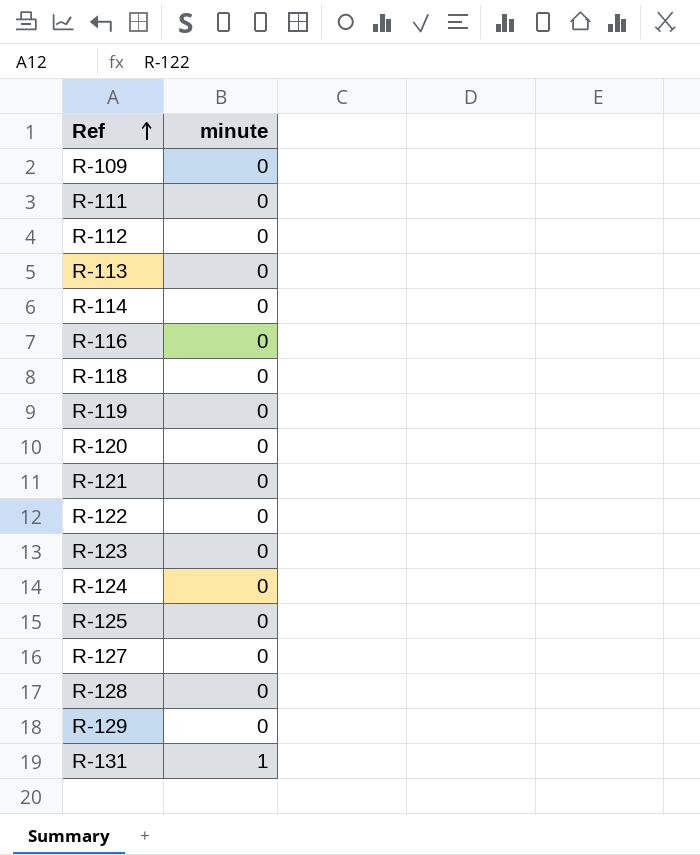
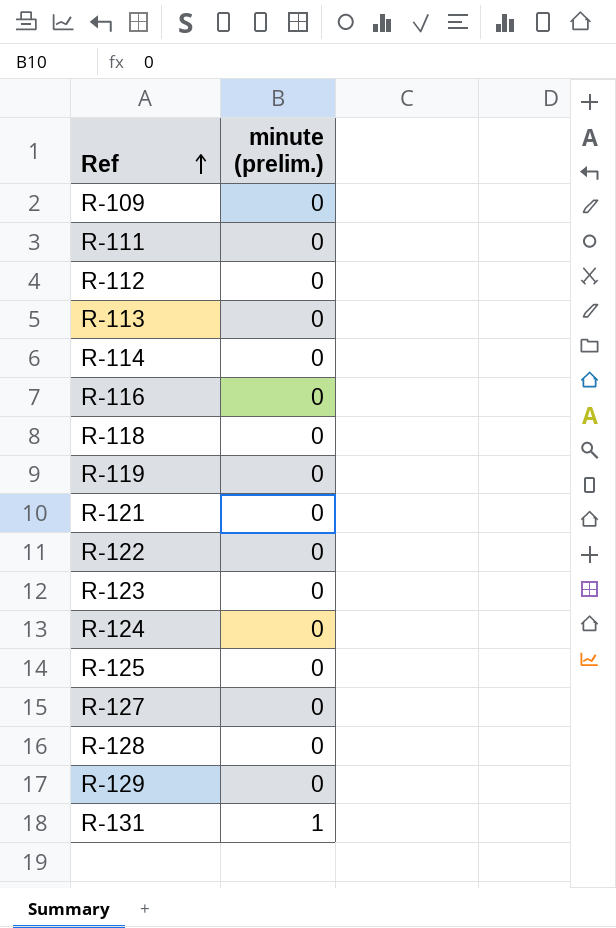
column name: minute -> minute (prelim.)
row R-120: 0 -> none

